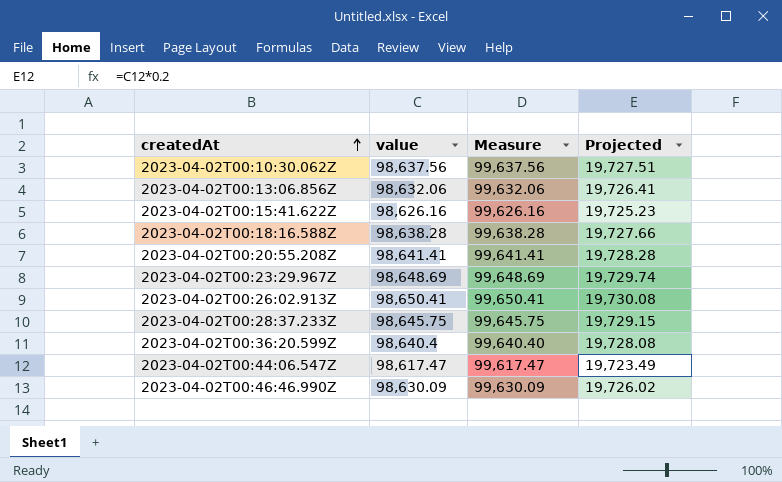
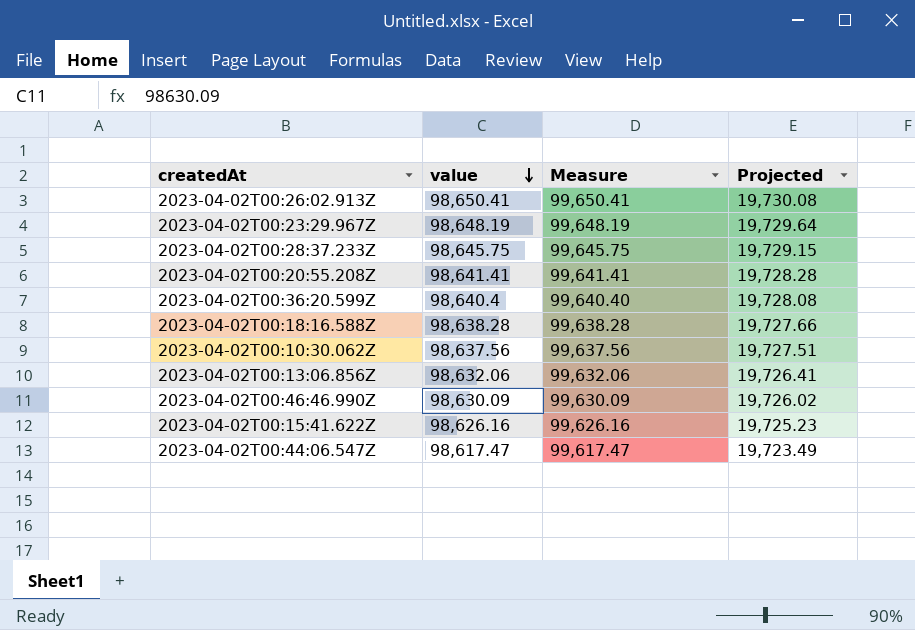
row order: createdAt ascending -> value descending
2023-04-02T00:23:29.967Z | value: 98,648.69 -> 98,648.19
2023-04-02T00:23:29.967Z | Measure: 99,648.69 -> 99,648.19
2023-04-02T00:23:29.967Z | Projected: 19,729.74 -> 19,729.64

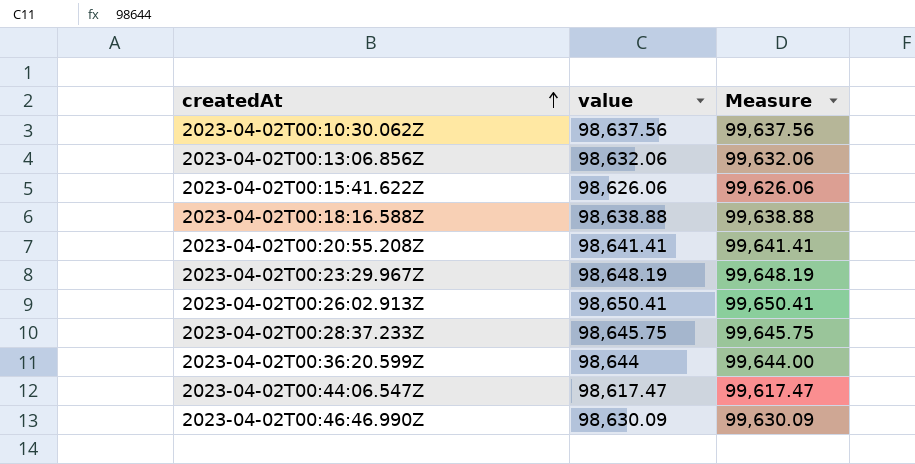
row order: value descending -> createdAt ascending
column Projected | formula: [value] * 0.2 -> none
2023-04-02T00:15:41.622Z | value: 98,626.16 -> 98,626.06
2023-04-02T00:15:41.622Z | Measure: 99,626.16 -> 99,626.06
2023-04-02T00:18:16.588Z | value: 98,638.28 -> 98,638.88
2023-04-02T00:18:16.588Z | Measure: 99,638.28 -> 99,638.88
2023-04-02T00:36:20.599Z | value: 98,640.4 -> 98,644
2023-04-02T00:36:20.599Z | Measure: 99,640.40 -> 99,644.00

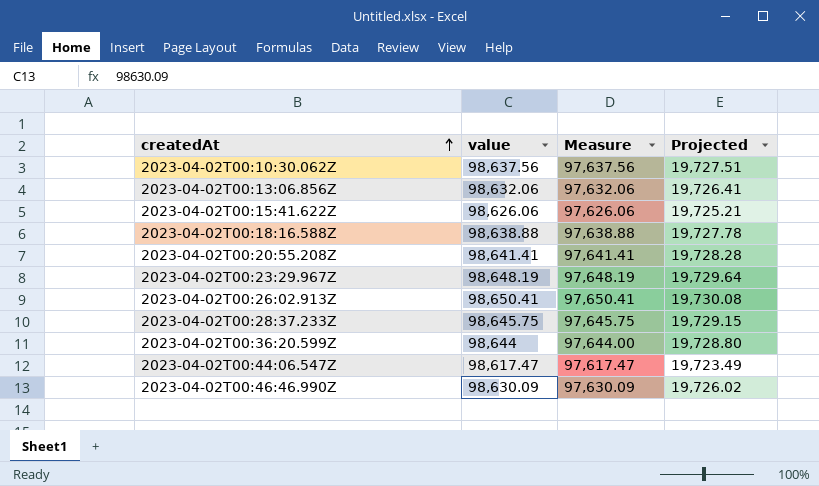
column Measure | formula: [value] + 1000 -> [value] - 1000
column Projected | formula: none -> [value] * 0.2

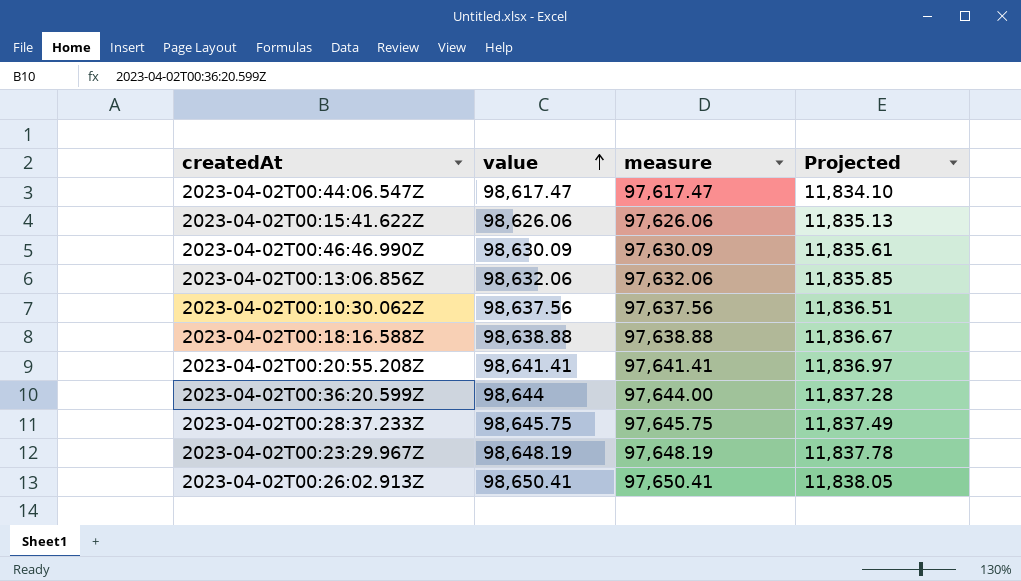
row order: createdAt ascending -> value ascending
column name: Measure -> measure
column Projected | formula: [value] * 0.2 -> [value] * 0.12

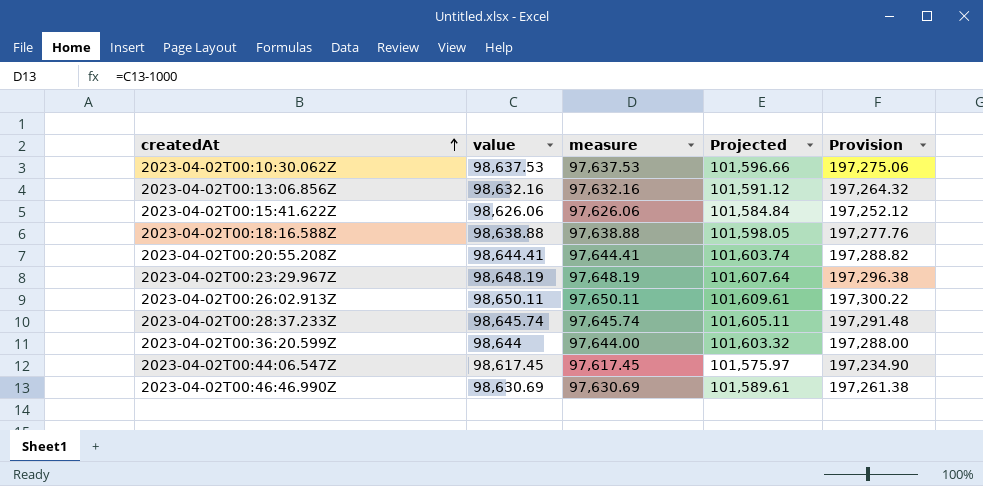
row order: value ascending -> createdAt ascending
column Projected | formula: [value] * 0.12 -> [value] * 1.03
column Provision | formula: none -> [value] * 2
2023-04-02T00:10:30.062Z | value: 98,637.56 -> 98,637.53
2023-04-02T00:10:30.062Z | measure: 97,637.56 -> 97,637.53
2023-04-02T00:13:06.856Z | value: 98,632.06 -> 98,632.16
2023-04-02T00:13:06.856Z | measure: 97,632.06 -> 97,632.16
2023-04-02T00:20:55.208Z | value: 98,641.41 -> 98,644.41
2023-04-02T00:20:55.208Z | measure: 97,641.41 -> 97,644.41
2023-04-02T00:26:02.913Z | value: 98,650.41 -> 98,650.11
2023-04-02T00:26:02.913Z | measure: 97,650.41 -> 97,650.11
2023-04-02T00:28:37.233Z | value: 98,645.75 -> 98,645.74
2023-04-02T00:28:37.233Z | measure: 97,645.75 -> 97,645.74
2023-04-02T00:44:06.547Z | value: 98,617.47 -> 98,617.45
2023-04-02T00:44:06.547Z | measure: 97,617.47 -> 97,617.45
2023-04-02T00:46:46.990Z | value: 98,630.09 -> 98,630.69
2023-04-02T00:46:46.990Z | measure: 97,630.09 -> 97,630.69

